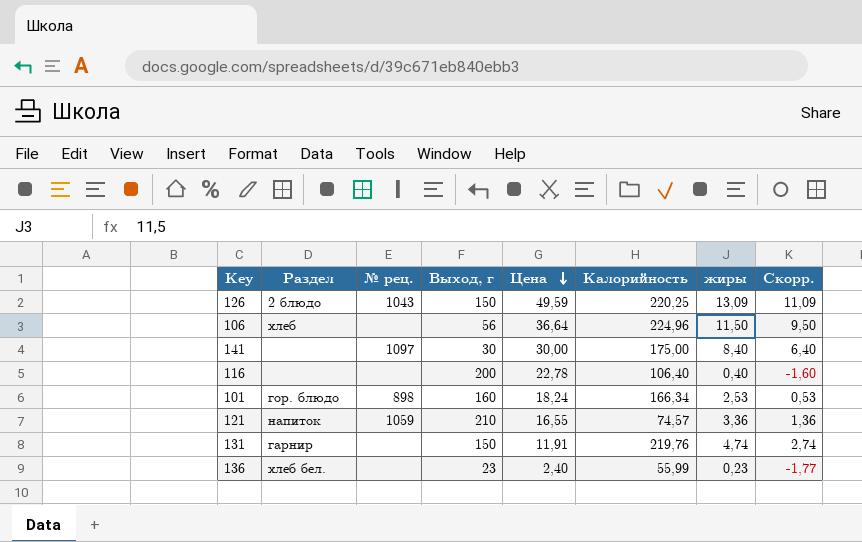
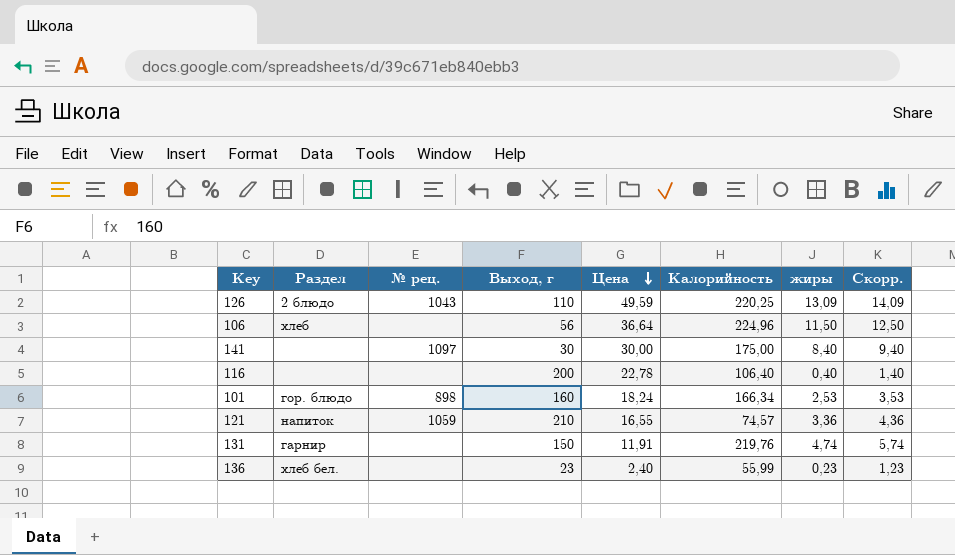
column Скорр. | formula: [жиры] - 2 -> [жиры] + 1
126 | Выход, г: 150 -> 110

